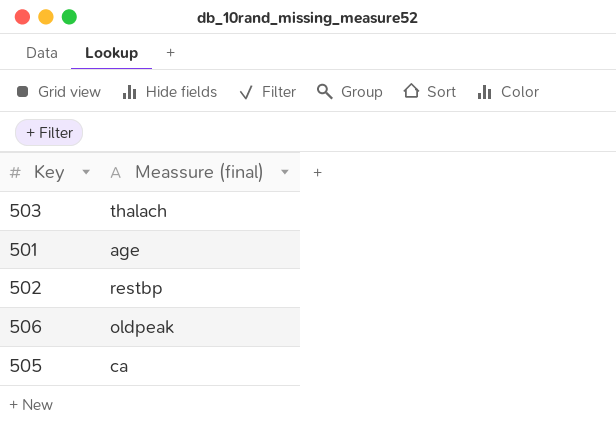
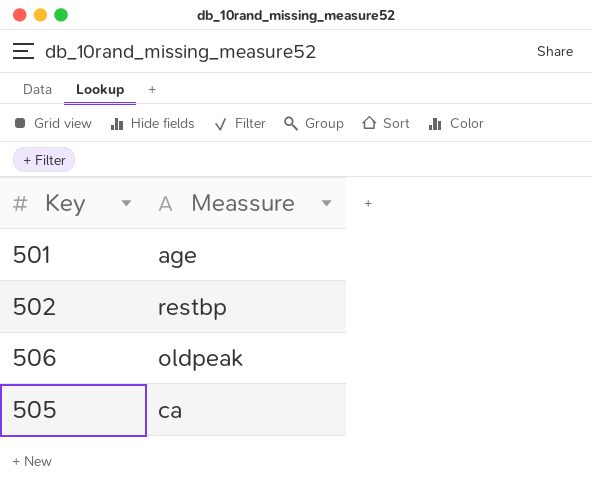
column name: Meassure (final) -> Meassure
row 503: thalach -> none

